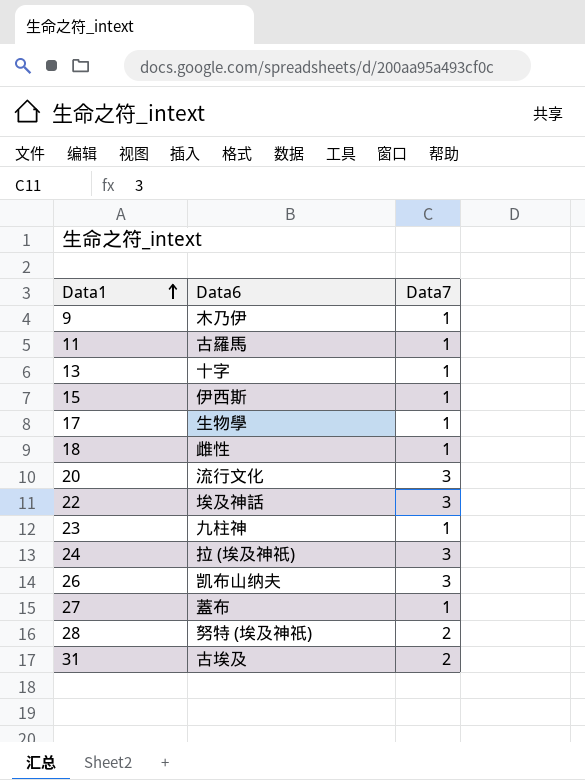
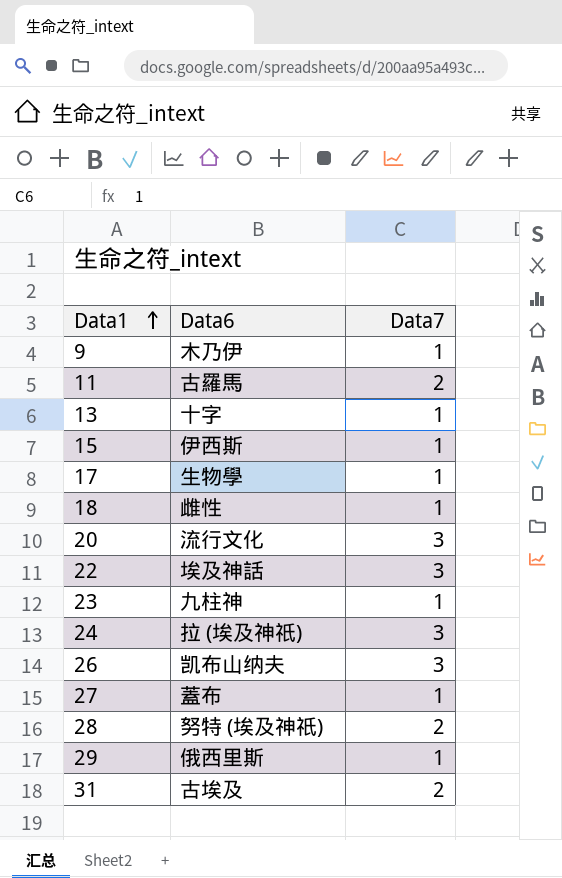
11 | Data7: 1 -> 2
row 29: none -> 俄西里斯 | 1

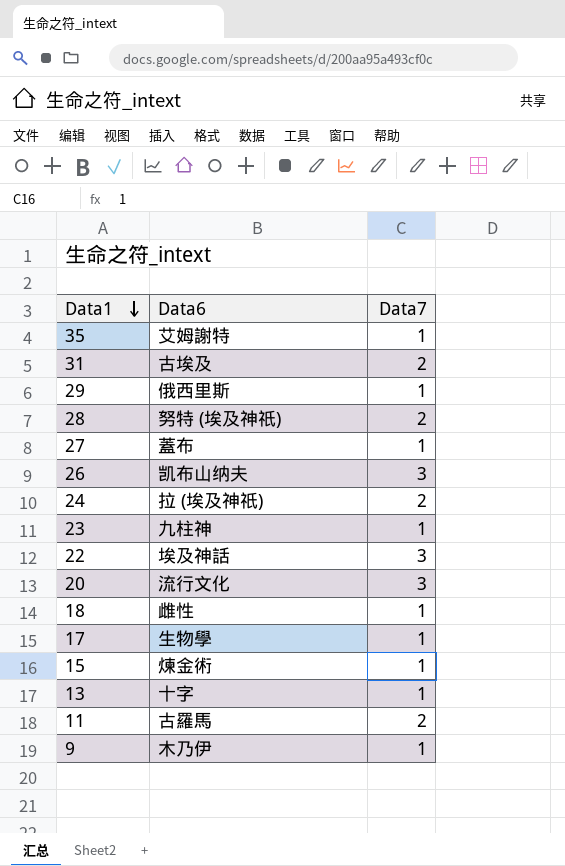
row order: Data1 ascending -> Data1 descending
row 35: none -> 艾姆謝特 | 1
24 | Data7: 3 -> 2
15 | Data6: 伊西斯 -> 煉金術

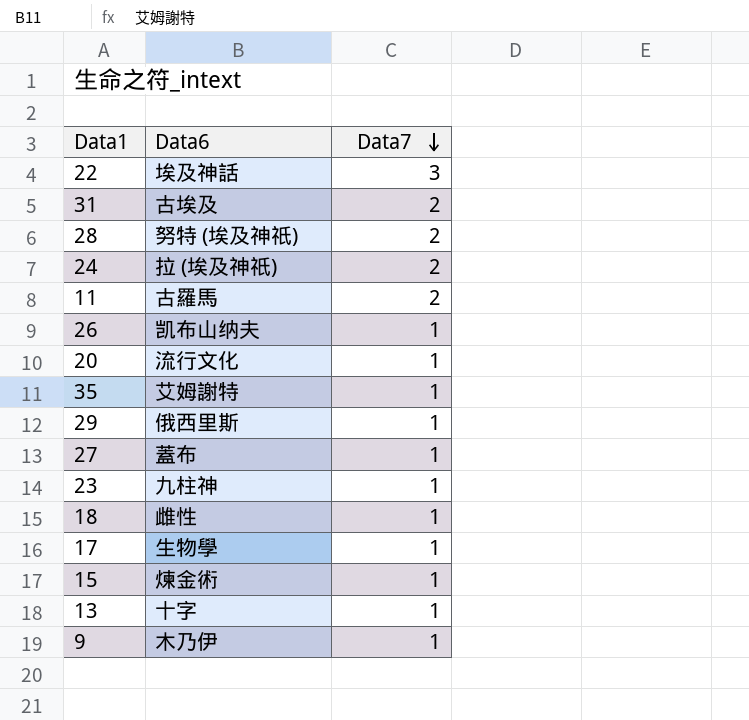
row order: Data1 descending -> Data7 descending
26 | Data7: 3 -> 1
20 | Data7: 3 -> 1

